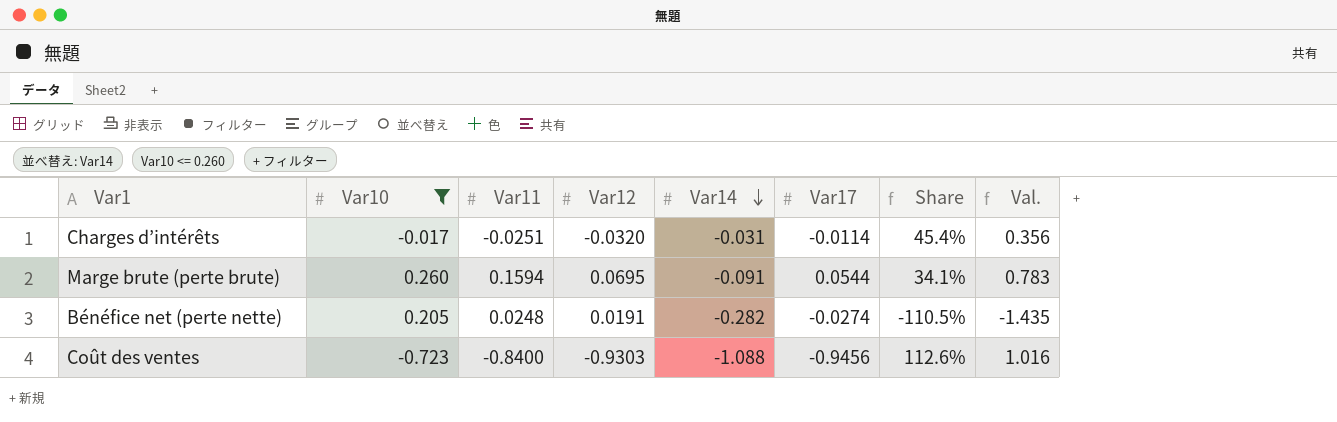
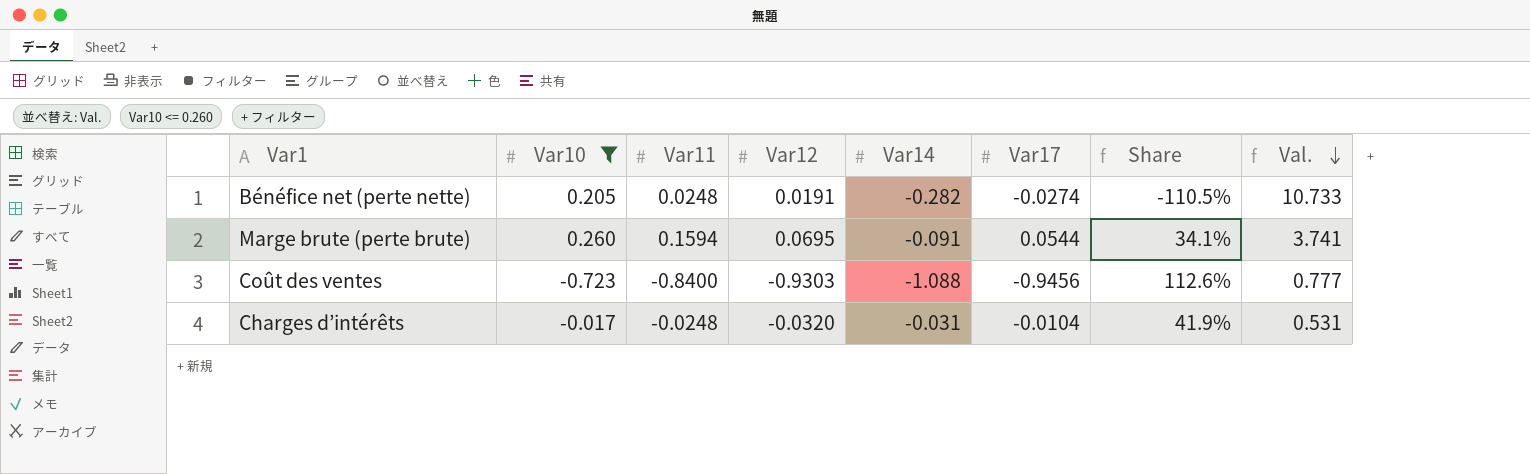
row order: Var14 descending -> Val. descending
column Val. | formula: [Var17] / [Var12] -> [Var10] / [Var12]
Charges d’intérêts | Var11: -0.0251 -> -0.0248
Charges d’intérêts | Var17: -0.0114 -> -0.0104
Charges d’intérêts | Share: 45.4% -> 41.9%

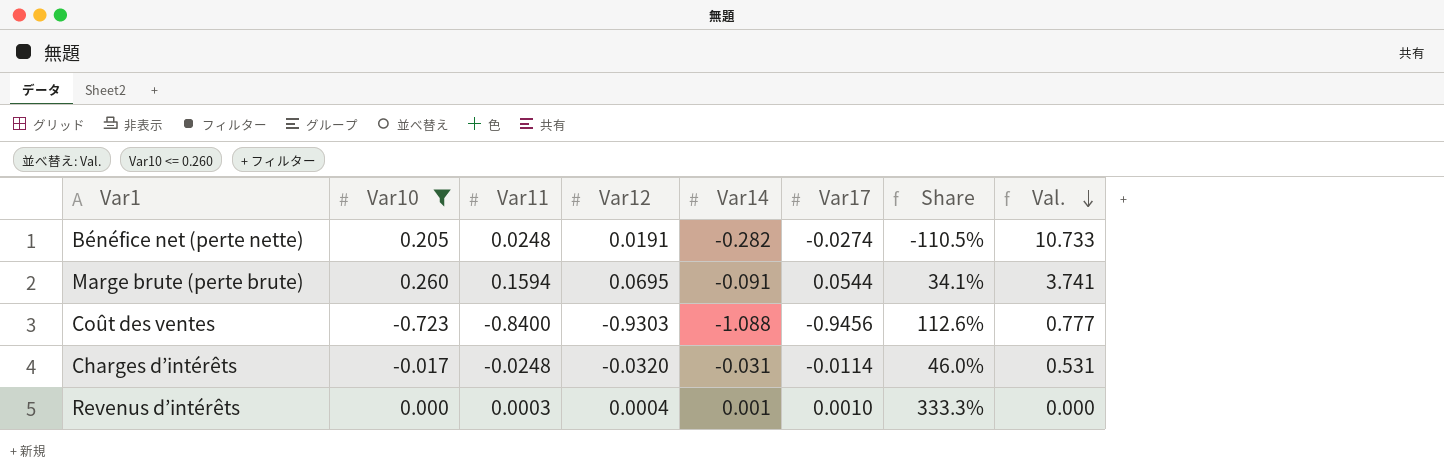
Charges d’intérêts | Var17: -0.0104 -> -0.0114
Charges d’intérêts | Share: 41.9% -> 46.0%
row Revenus d’intérêts: none -> 0.000 | 0.0003 | 0.0004 | 0.001 | 0.0010 | 333.3% | 0.000

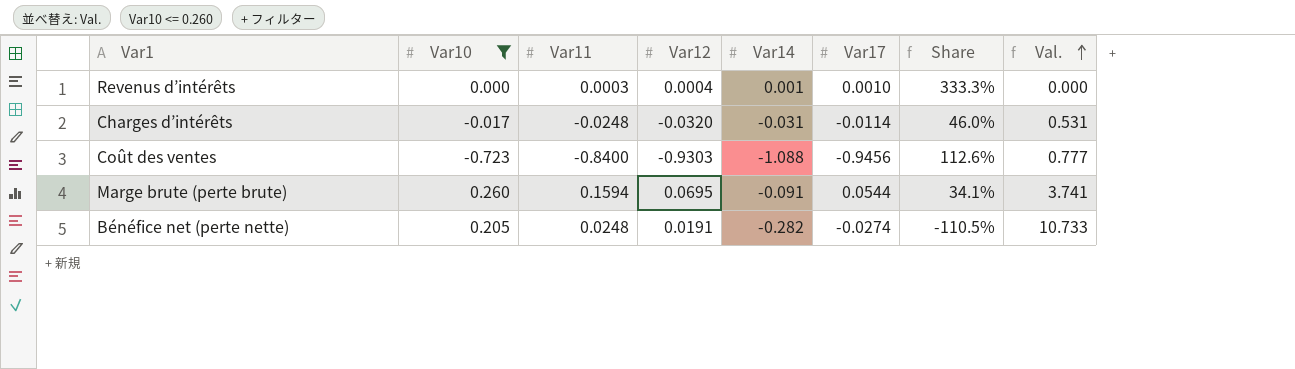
row order: Val. descending -> Val. ascending

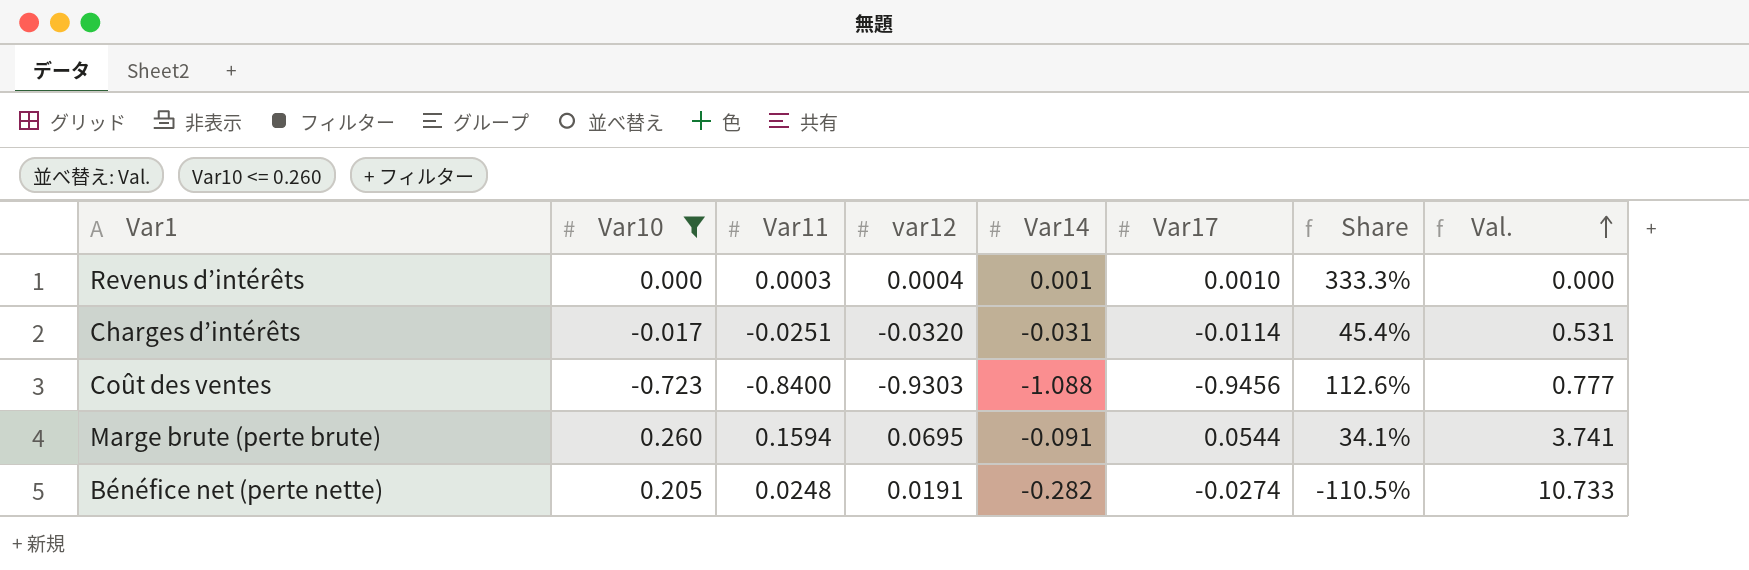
column name: Var12 -> var12
Charges d’intérêts | Var11: -0.0248 -> -0.0251
Charges d’intérêts | Share: 46.0% -> 45.4%

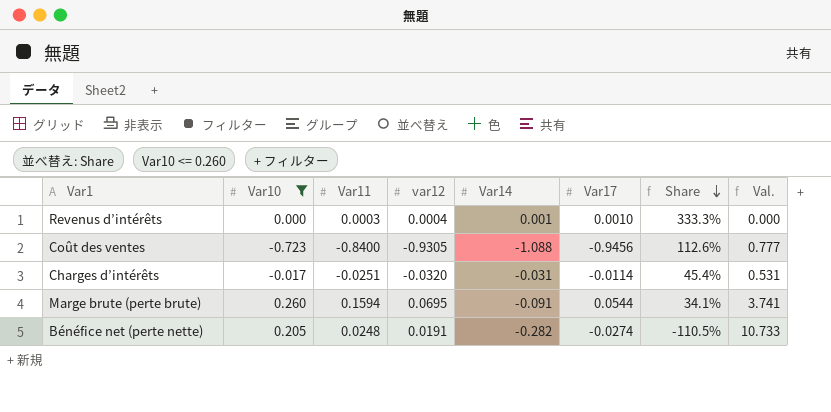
row order: Val. ascending -> Share descending
Coût des ventes | var12: -0.9303 -> -0.9305

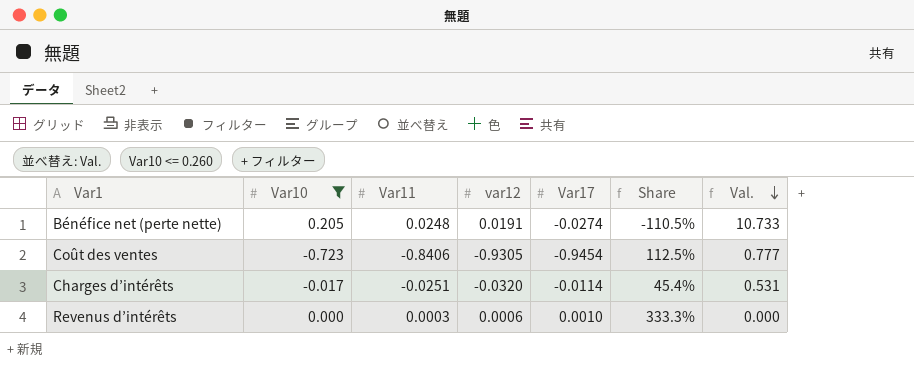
row order: Share descending -> Val. descending
column Var14 | position: 5 -> none
row Marge brute (perte brute): 0.260 | 0.1594 | 0.0695 | -0.091 | 0.0544 | 34.1% | 3.741 -> none
Coût des ventes | Var11: -0.8400 -> -0.8406
Coût des ventes | Var17: -0.9456 -> -0.9454
Coût des ventes | Share: 112.6% -> 112.5%
Revenus d’intérêts | var12: 0.0004 -> 0.0006

